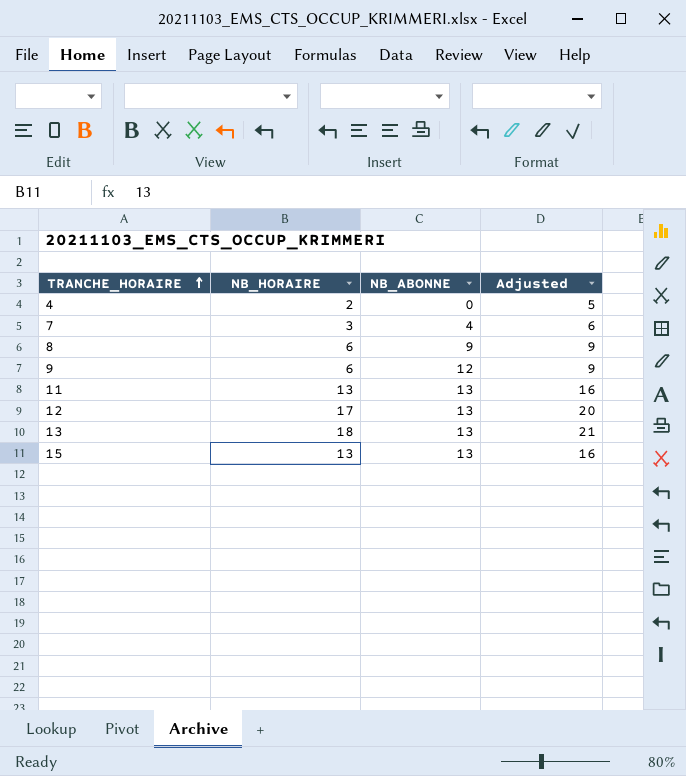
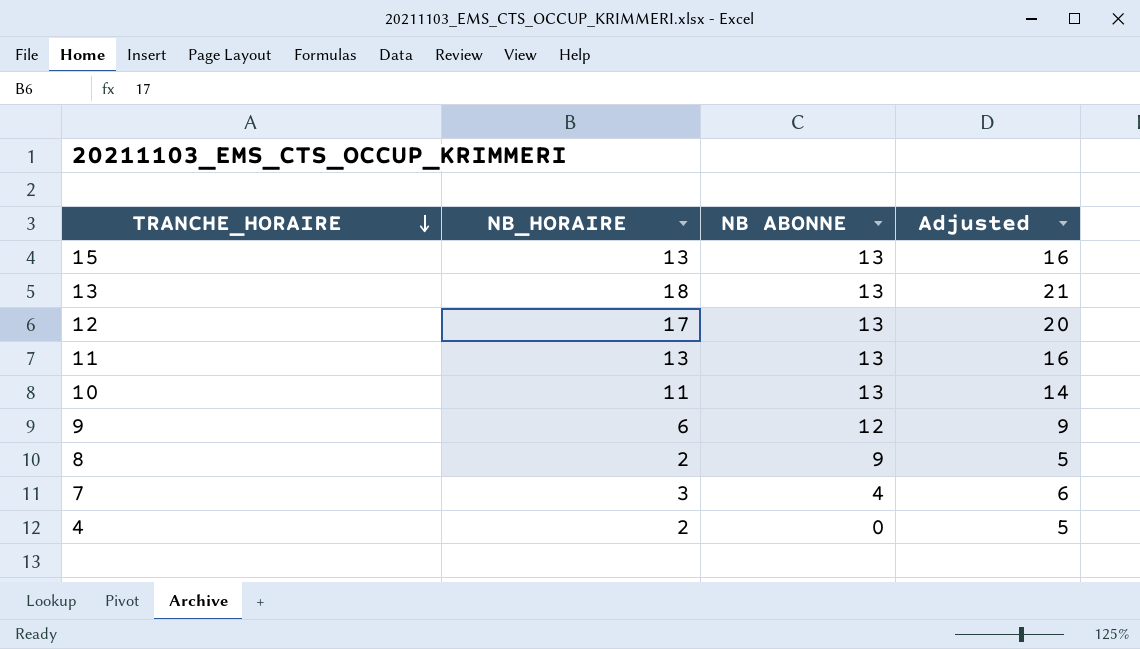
row order: TRANCHE_HORAIRE ascending -> TRANCHE_HORAIRE descending
column name: NB_ABONNE -> NB ABONNE
row 10: none -> 11 | 13 | 14
8 | NB_HORAIRE: 6 -> 2
8 | Adjusted: 9 -> 5

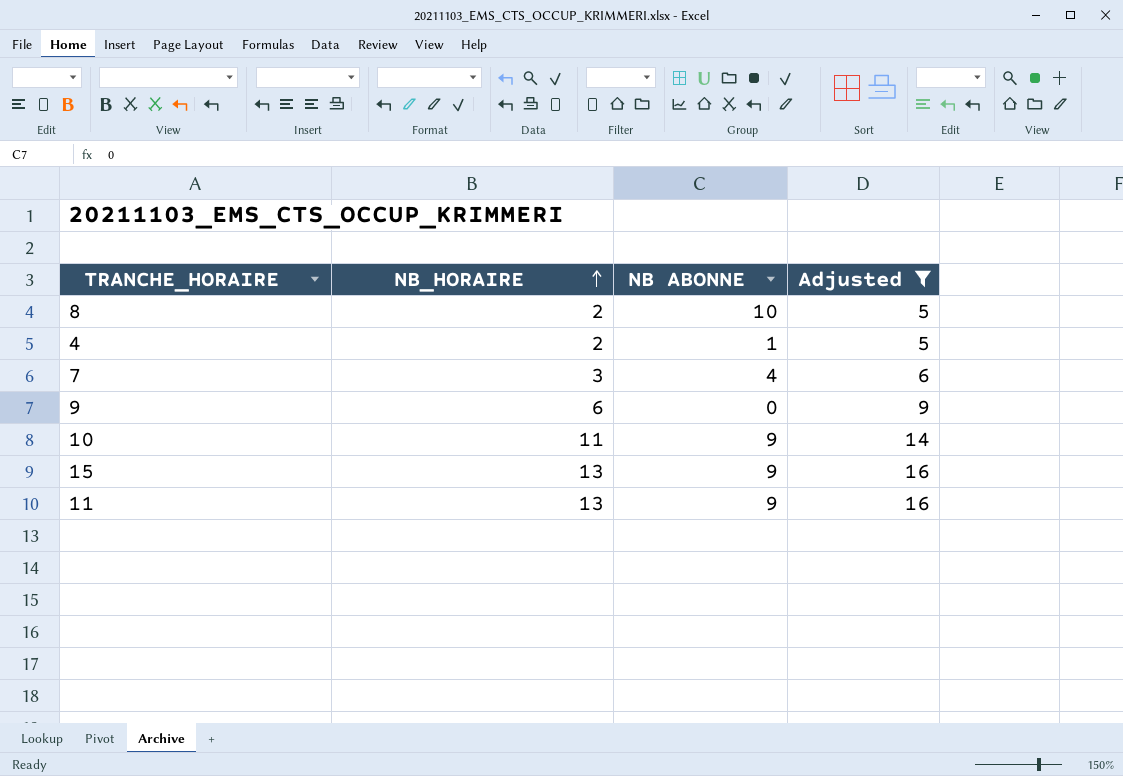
filter: none -> Adjusted <= 16
row order: TRANCHE_HORAIRE descending -> NB_HORAIRE ascending
8 | NB ABONNE: 9 -> 10
4 | NB ABONNE: 0 -> 1
9 | NB ABONNE: 12 -> 0
10 | NB ABONNE: 13 -> 9
15 | NB ABONNE: 13 -> 9
11 | NB ABONNE: 13 -> 9

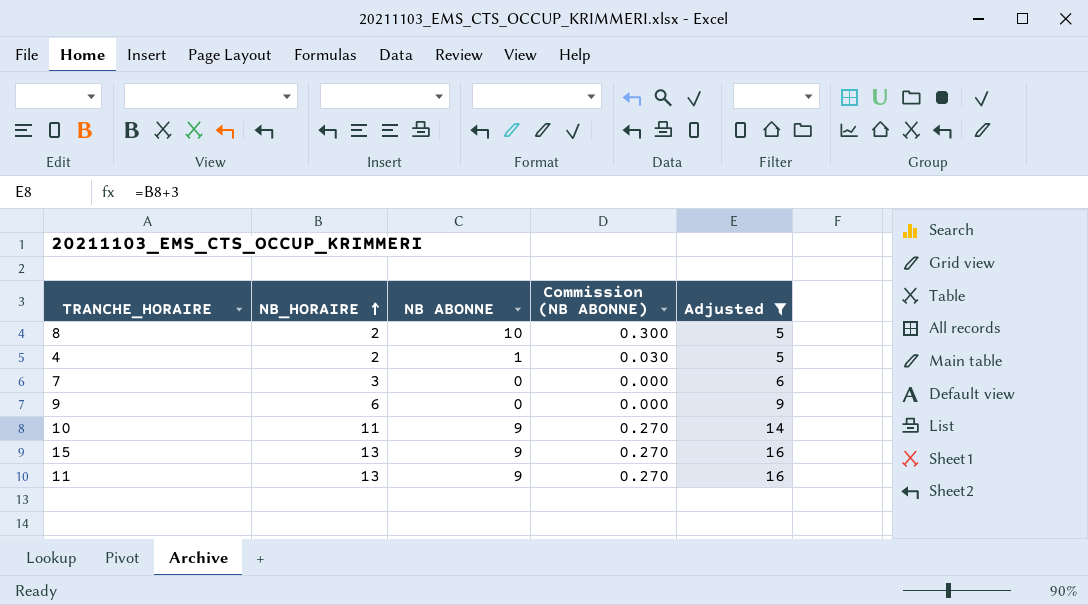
column Commission (NB ABONNE) | formula: none -> [NB ABONNE] * 0.03
7 | NB ABONNE: 4 -> 0

